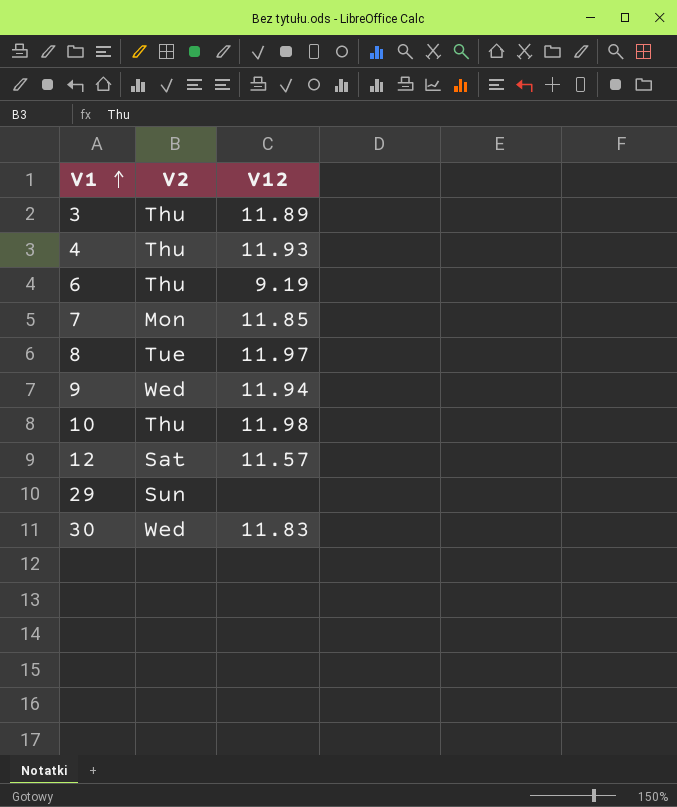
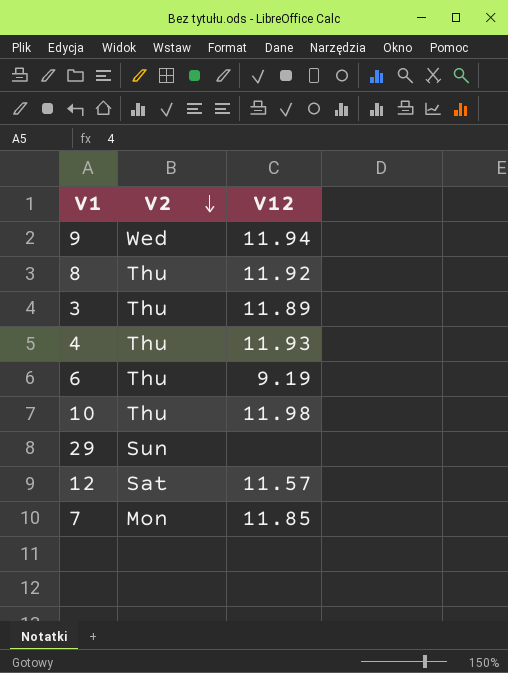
row order: V1 ascending -> V2 descending
row 30: Wed | 11.83 -> none
8 | V2: Tue -> Thu
8 | V12: 11.97 -> 11.92

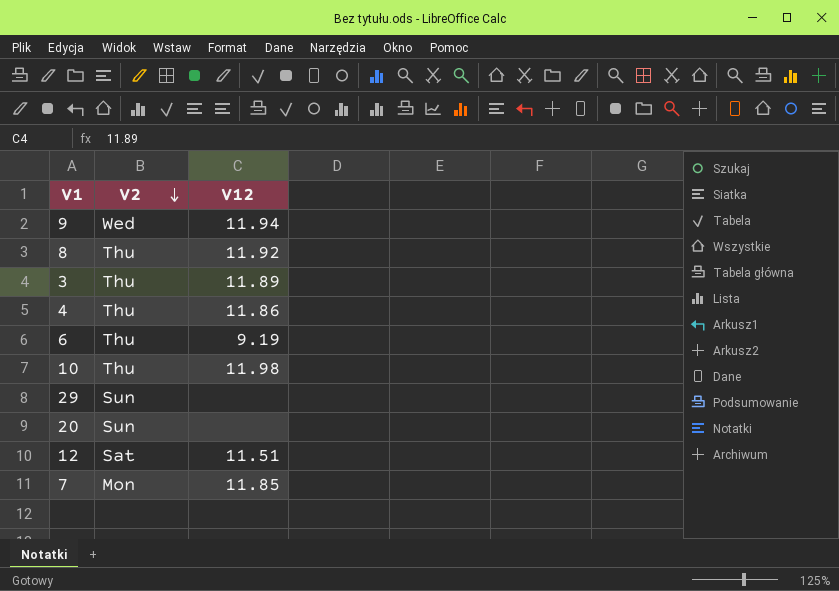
4 | V12: 11.93 -> 11.86
row 20: none -> Sun | none
12 | V12: 11.57 -> 11.51

